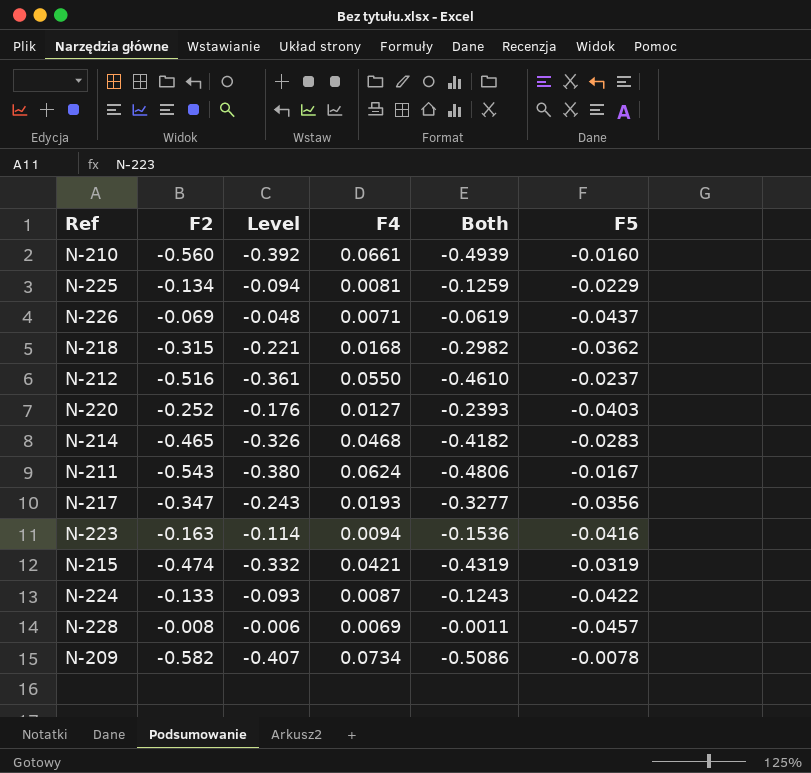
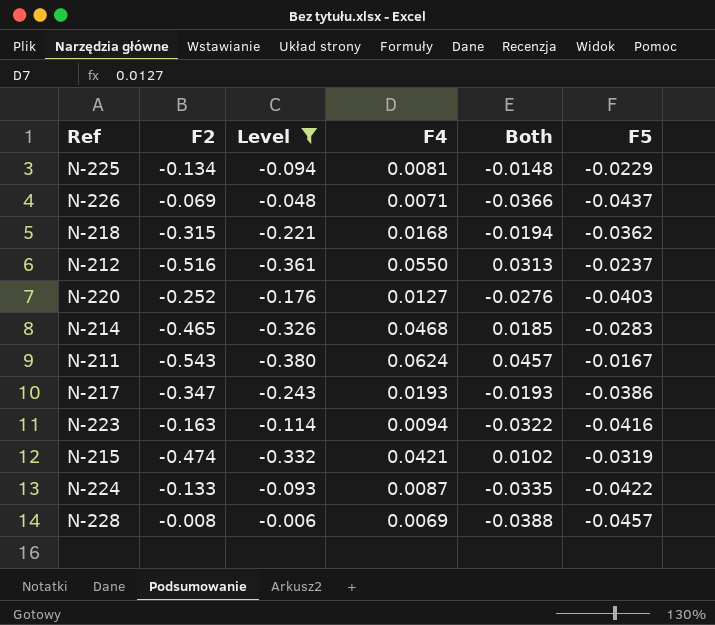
filter: none -> Level >= -0.380
column Both | formula: [F2] + [F4] -> [F4] + [F5]
N-217 | F5: -0.0356 -> -0.0386

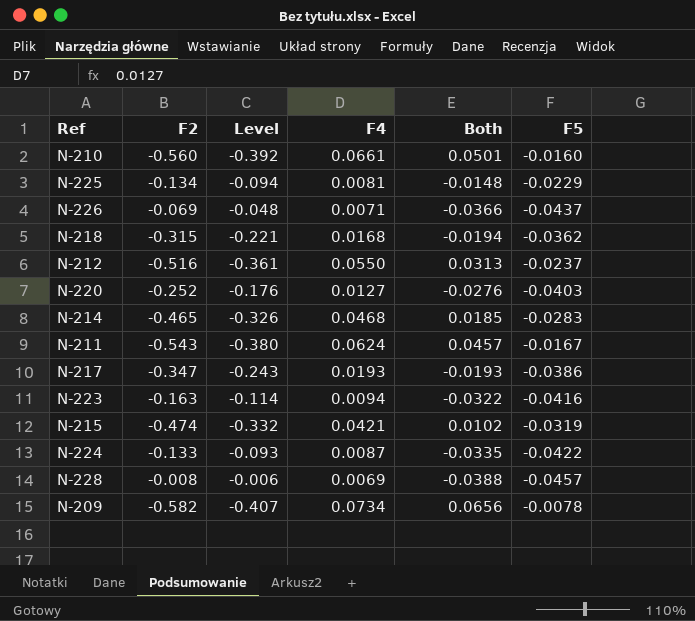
filter: Level >= -0.380 -> none

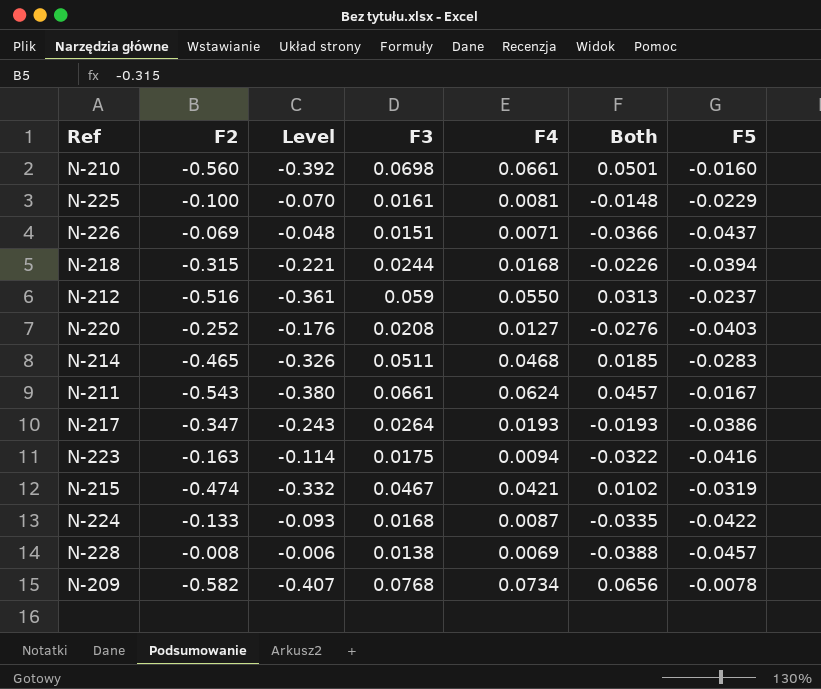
column F3 | position: none -> 4
N-225 | F2: -0.134 -> -0.100
N-225 | Level: -0.094 -> -0.070
N-218 | Both: -0.0194 -> -0.0226
N-218 | F5: -0.0362 -> -0.0394

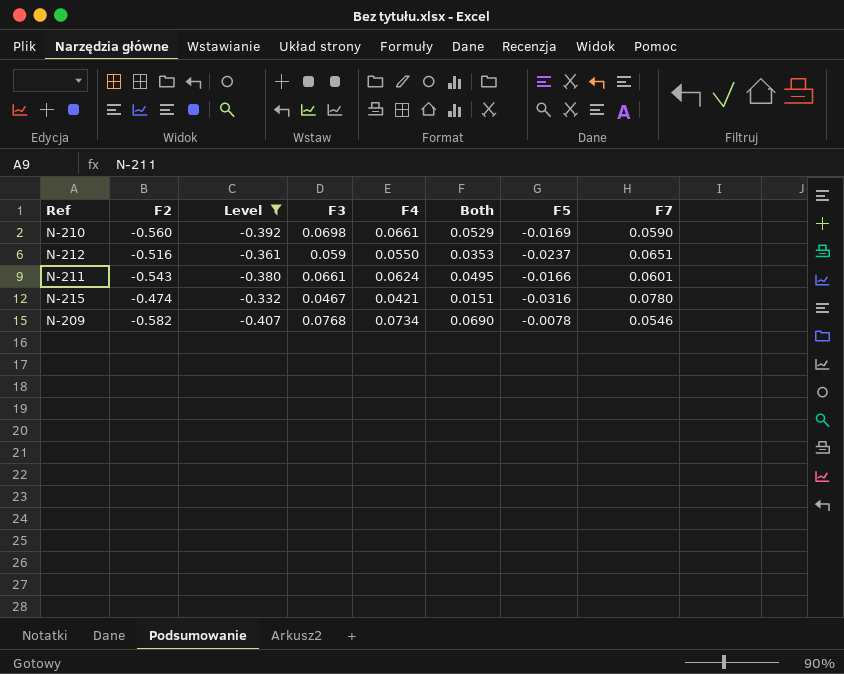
filter: none -> Level <= -0.332
column Both | formula: [F4] + [F5] -> [F3] + [F5]
column F7 | position: none -> 8
N-210 | F5: -0.0160 -> -0.0169
N-211 | F5: -0.0167 -> -0.0166
N-215 | F5: -0.0319 -> -0.0316

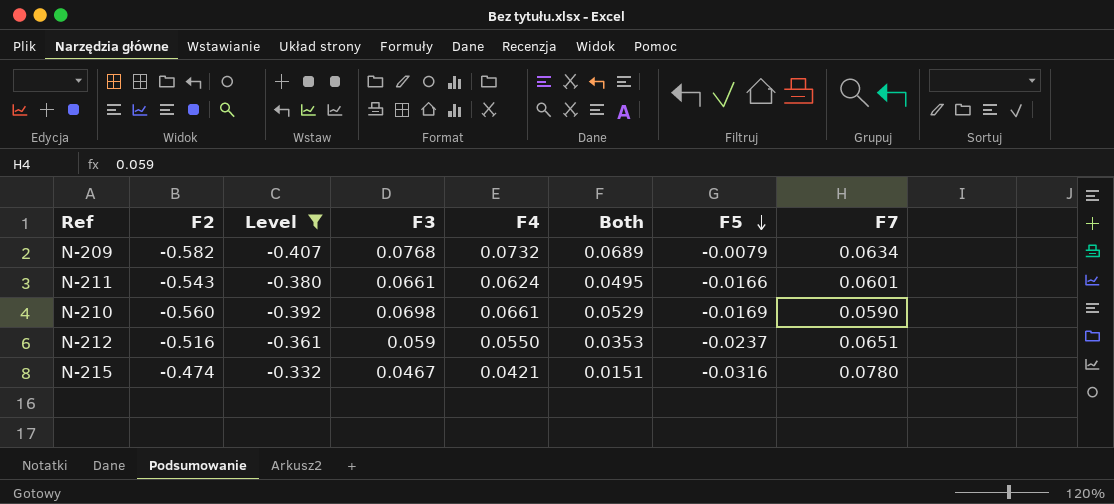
row order: none -> F5 descending
N-209 | F4: 0.0734 -> 0.0732
N-209 | Both: 0.0690 -> 0.0689
N-209 | F5: -0.0078 -> -0.0079
N-209 | F7: 0.0546 -> 0.0634

